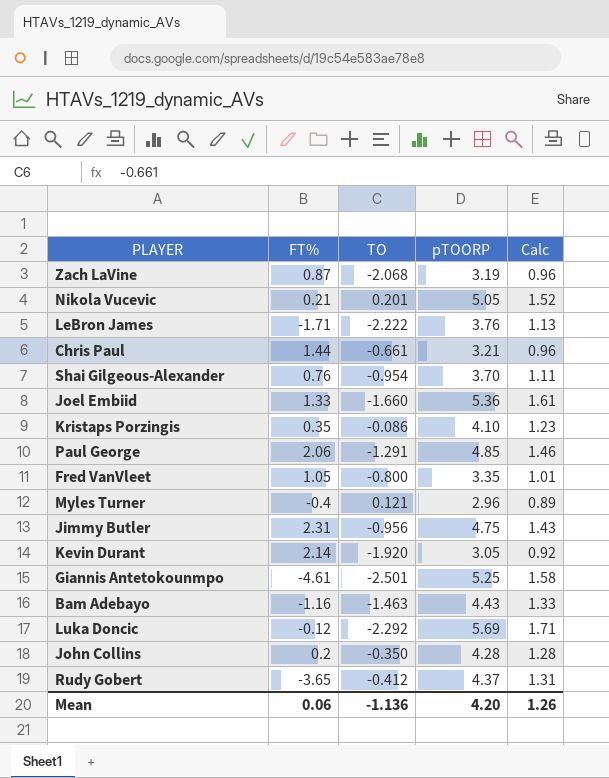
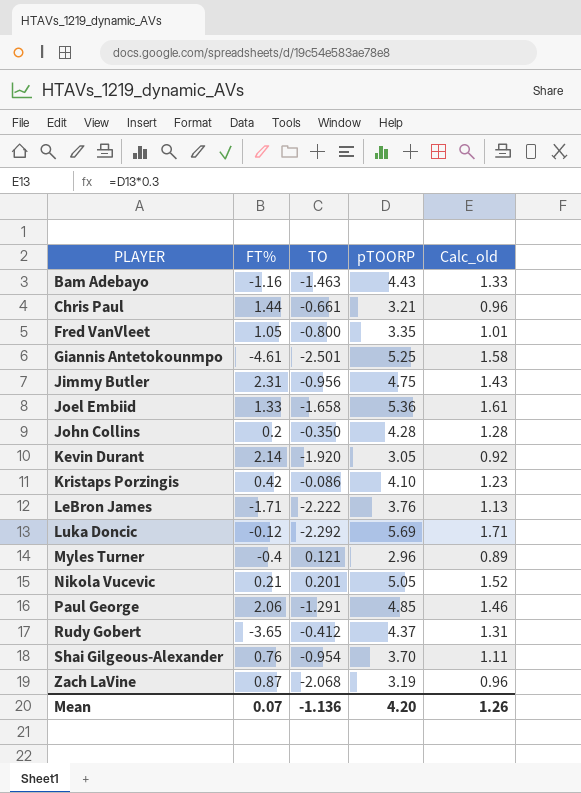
row order: none -> PLAYER ascending
column name: Calc -> Calc_old
Joel Embiid | TO: -1.660 -> -1.658
Kristaps Porzingis | FT%: 0.35 -> 0.42
Mean | FT%: 0.06 -> 0.07

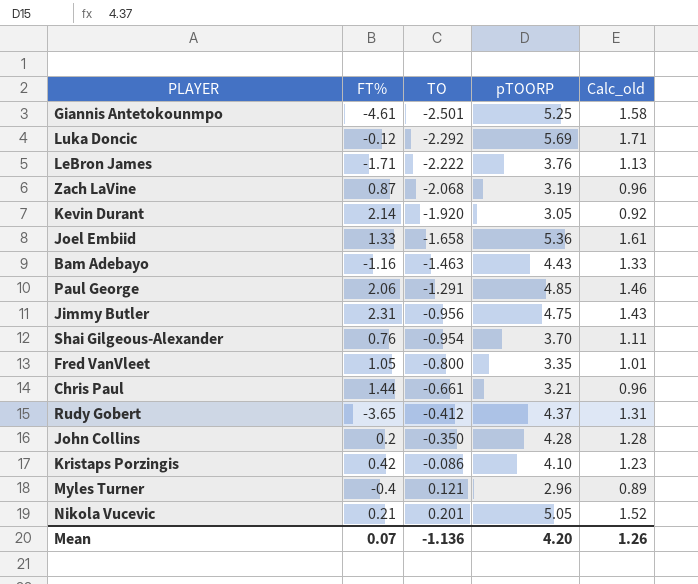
row order: PLAYER ascending -> TO ascending

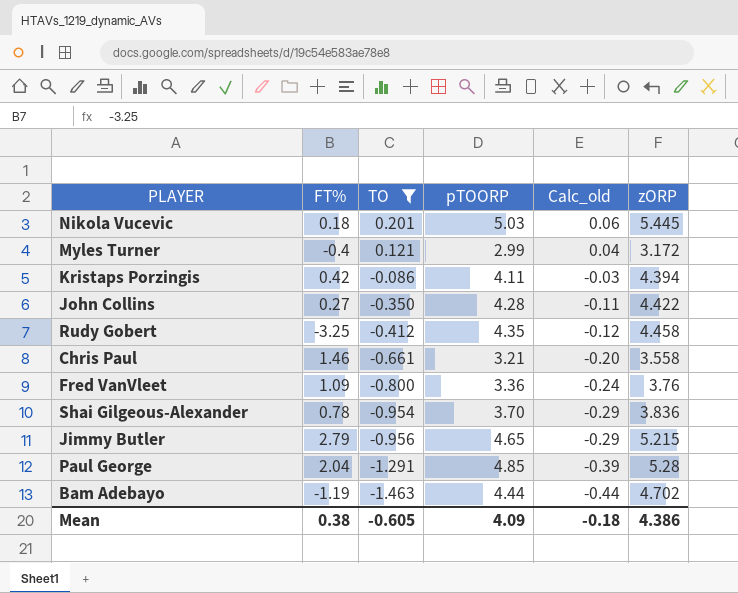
filter: none -> TO >= -1.463
row order: TO ascending -> TO descending
column Calc_old | formula: [pTOORP] * 0.3 -> [TO] * 0.3
column zORP | position: none -> 6
Nikola Vucevic | FT%: 0.21 -> 0.18
Nikola Vucevic | pTOORP: 5.05 -> 5.03
Myles Turner | pTOORP: 2.96 -> 2.99
Kristaps Porzingis | pTOORP: 4.10 -> 4.11
John Collins | FT%: 0.2 -> 0.27
Rudy Gobert | FT%: -3.65 -> -3.25
Rudy Gobert | pTOORP: 4.37 -> 4.35
Chris Paul | FT%: 1.44 -> 1.46
Fred VanVleet | FT%: 1.05 -> 1.09
Fred VanVleet | pTOORP: 3.35 -> 3.36
Shai Gilgeous-Alexander | FT%: 0.76 -> 0.78
Jimmy Butler | FT%: 2.31 -> 2.79
Jimmy Butler | pTOORP: 4.75 -> 4.65
Paul George | FT%: 2.06 -> 2.04
Bam Adebayo | FT%: -1.16 -> -1.19
Bam Adebayo | pTOORP: 4.43 -> 4.44
Mean | FT%: 0.07 -> 0.38
Mean | TO: -1.136 -> -0.605
Mean | pTOORP: 4.20 -> 4.09
Mean | Calc_old: 1.26 -> -0.18

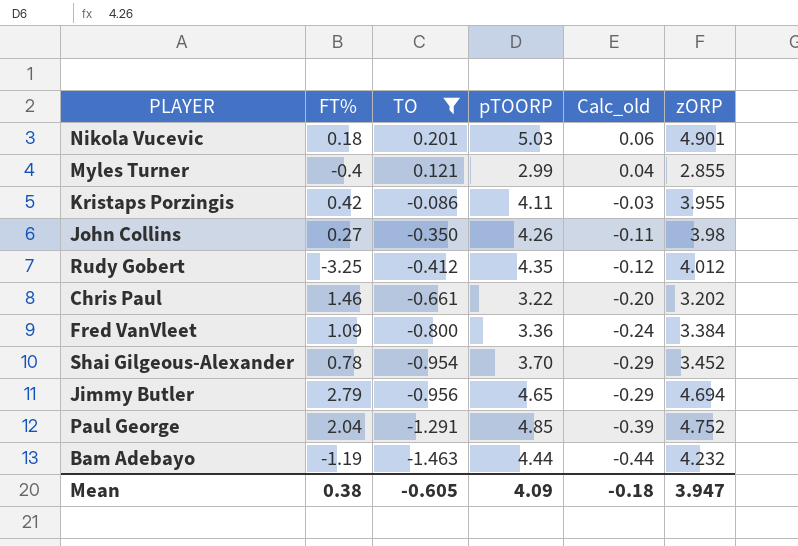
Nikola Vucevic | zORP: 5.445 -> 4.901
Myles Turner | zORP: 3.172 -> 2.855
Kristaps Porzingis | zORP: 4.394 -> 3.955
John Collins | pTOORP: 4.28 -> 4.26
John Collins | zORP: 4.422 -> 3.98
Rudy Gobert | zORP: 4.458 -> 4.012
Chris Paul | pTOORP: 3.21 -> 3.22
Chris Paul | zORP: 3.558 -> 3.202
Fred VanVleet | zORP: 3.76 -> 3.384
Shai Gilgeous-Alexander | zORP: 3.836 -> 3.452
Jimmy Butler | zORP: 5.215 -> 4.694
Paul George | zORP: 5.28 -> 4.752
Bam Adebayo | zORP: 4.702 -> 4.232
Mean | zORP: 4.386 -> 3.947

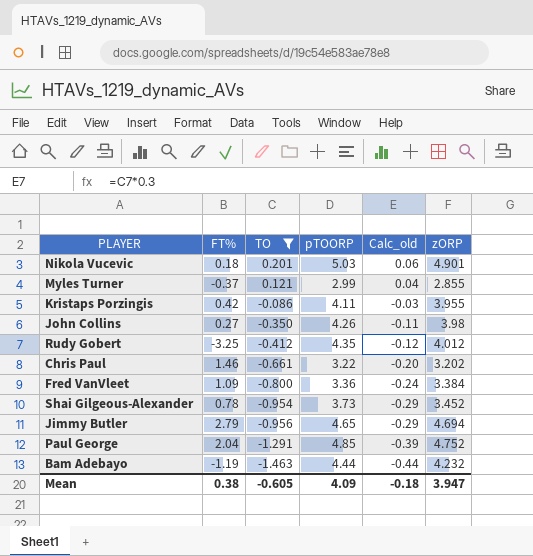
Myles Turner | FT%: -0.4 -> -0.37
Shai Gilgeous-Alexander | pTOORP: 3.70 -> 3.73

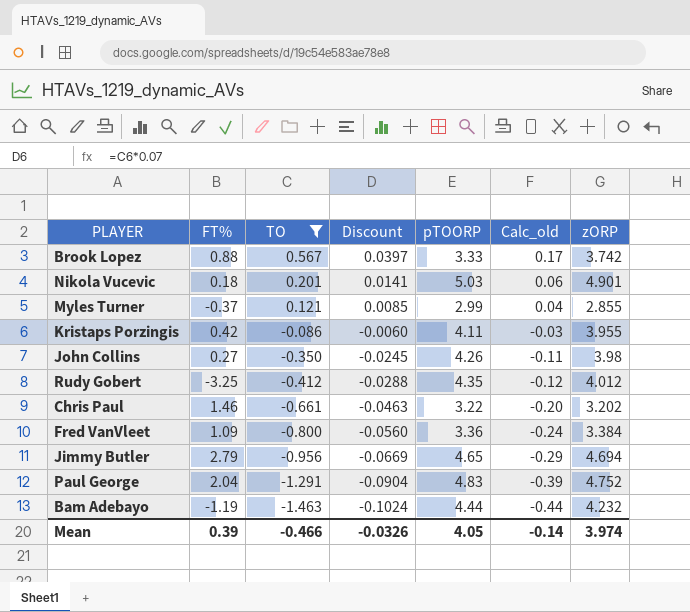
column Discount | formula: none -> [TO] * 0.07
row Shai Gilgeous-Alexander: 0.78 | -0.954 | 3.73 | -0.29 | 3.452 -> none
row Brook Lopez: none -> 0.88 | 0.567 | 0.0397 | 3.33 | 0.17 | 3.742
Paul George | pTOORP: 4.85 -> 4.83
Mean | FT%: 0.38 -> 0.39
Mean | TO: -0.605 -> -0.466
Mean | pTOORP: 4.09 -> 4.05
Mean | Calc_old: -0.18 -> -0.14
Mean | zORP: 3.947 -> 3.974

